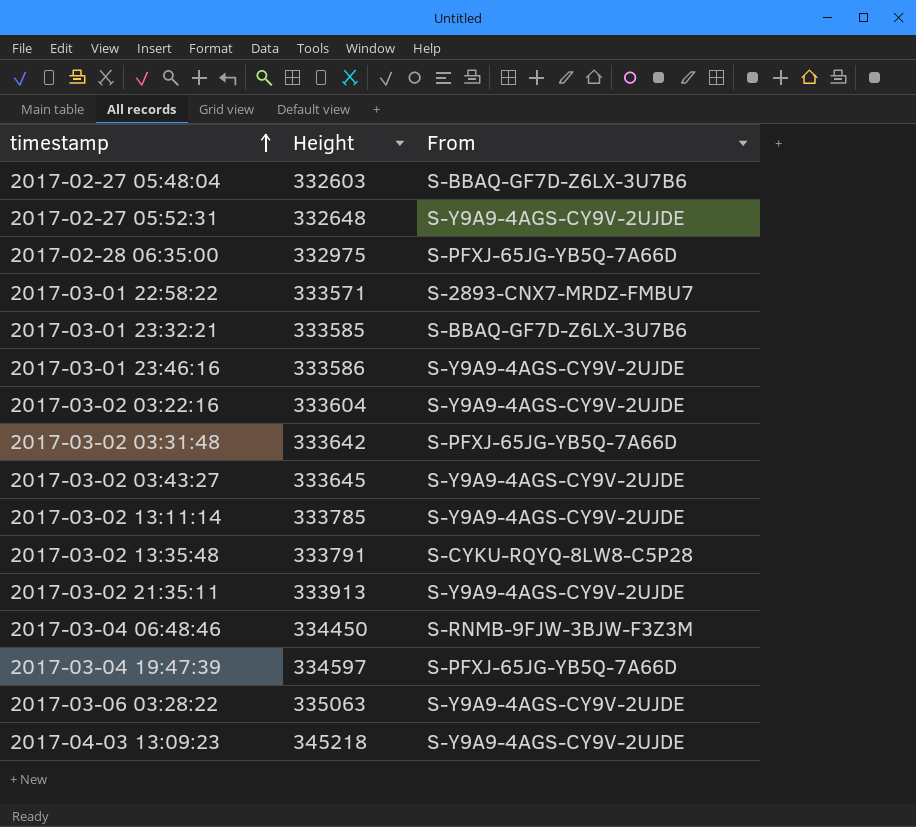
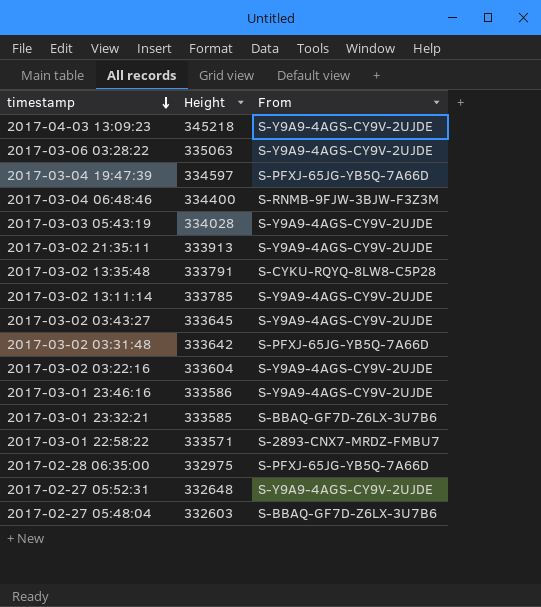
row order: timestamp ascending -> timestamp descending
2017-03-04 06:48:46 | Height: 334450 -> 334400
row 2017-03-03 05:43:19: none -> 334028 | S-Y9A9-4AGS-CY9V-2UJDE

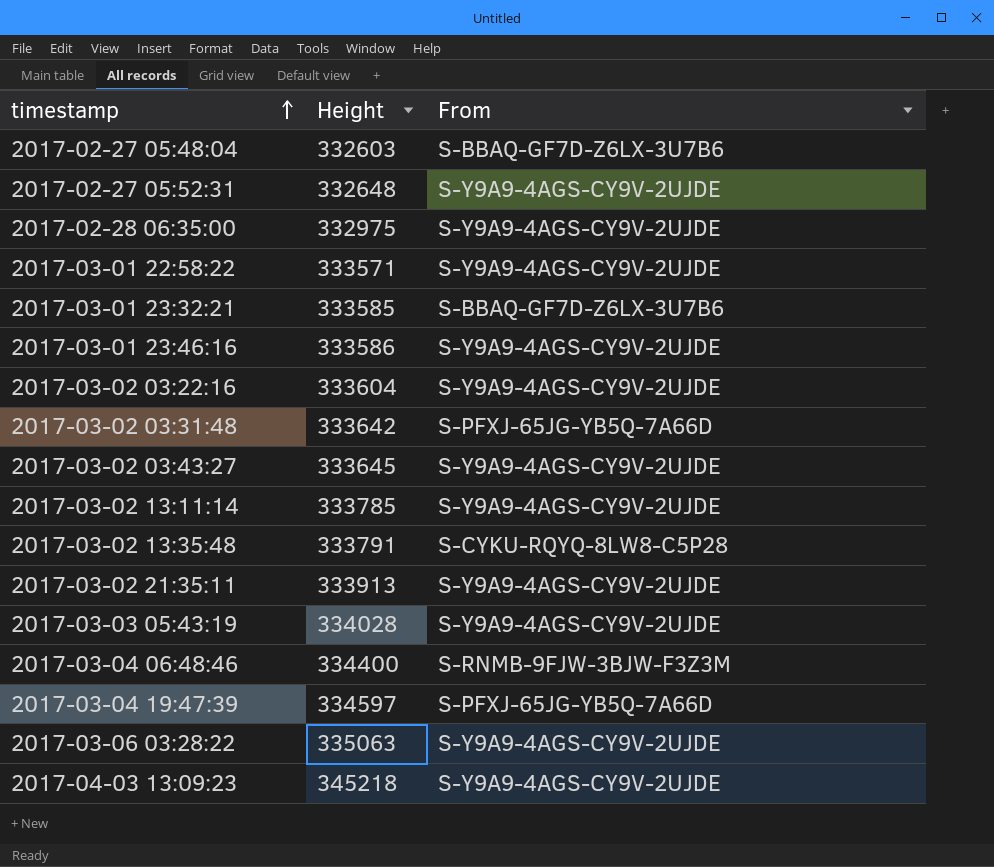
row order: timestamp descending -> timestamp ascending
2017-02-28 06:35:00 | From: S-PFXJ-65JG-YB5Q-7A66D -> S-Y9A9-4AGS-CY9V-2UJDE
2017-03-01 22:58:22 | From: S-2893-CNX7-MRDZ-FMBU7 -> S-Y9A9-4AGS-CY9V-2UJDE

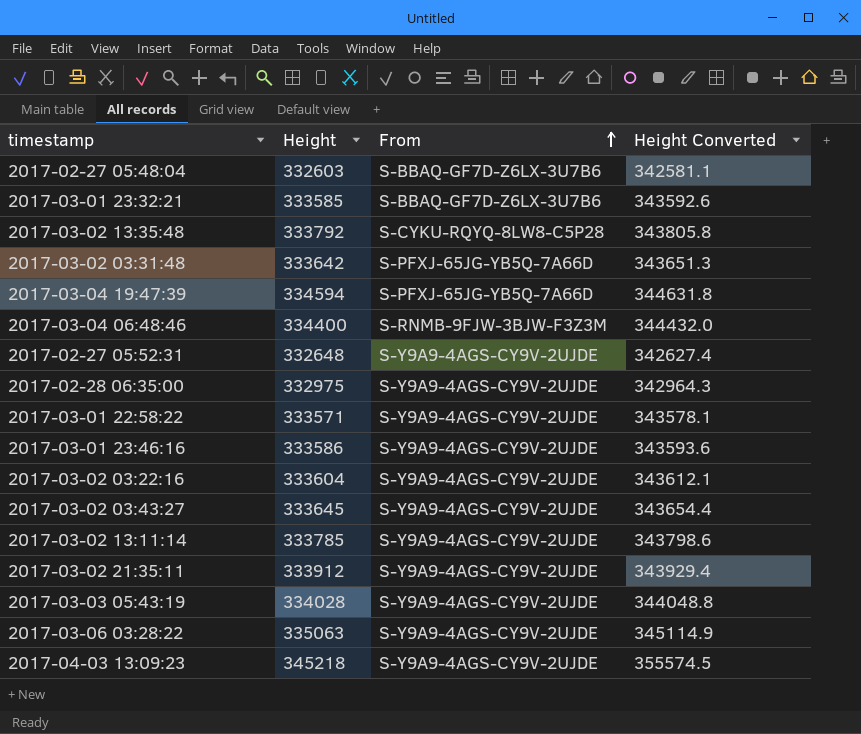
row order: timestamp ascending -> From ascending
column Height Converted | formula: none -> [Height] * 1.03
2017-03-02 13:35:48 | Height: 333791 -> 333792
2017-03-04 19:47:39 | Height: 334597 -> 334594
2017-03-02 21:35:11 | Height: 333913 -> 333912

